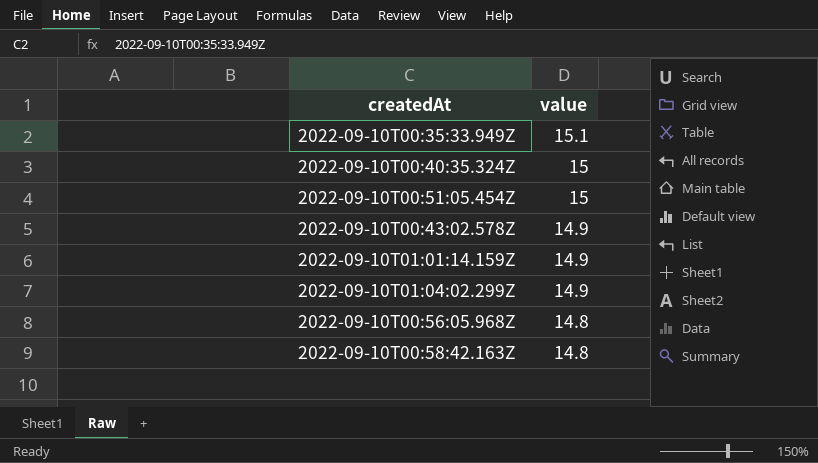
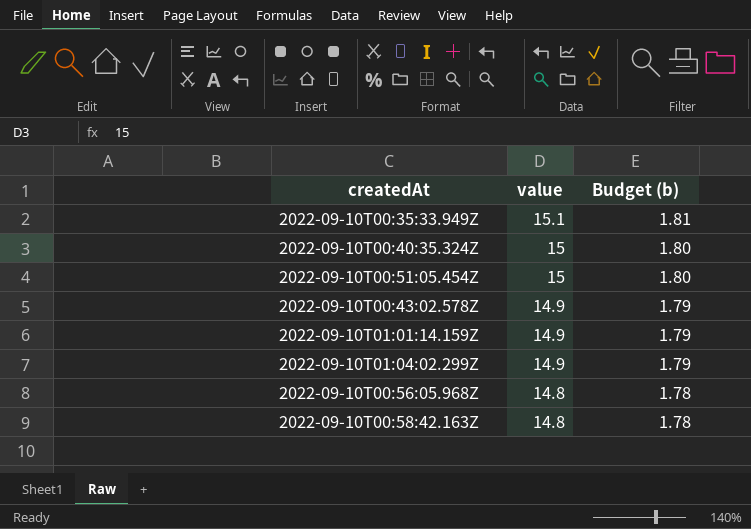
column Budget (b) | formula: none -> [value] * 0.12

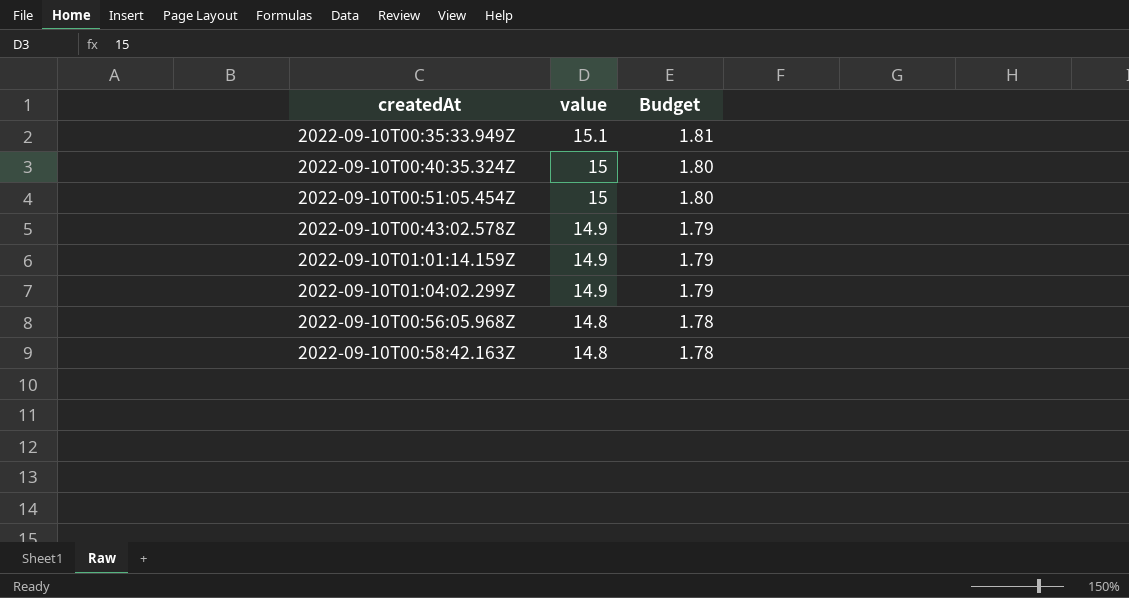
column name: Budget (b) -> Budget

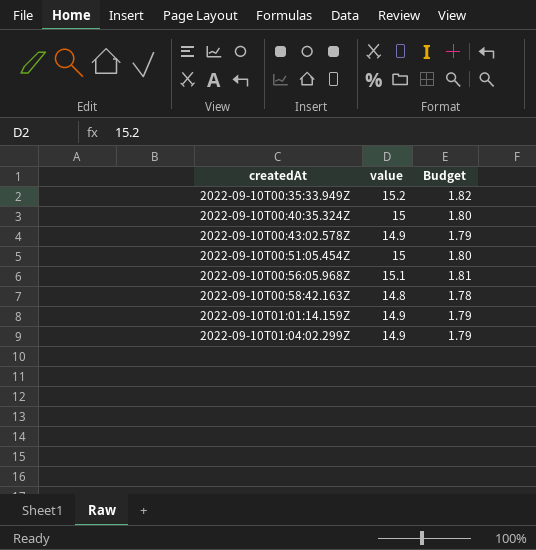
row order: value descending -> createdAt ascending
2022-09-10T00:35:33.949Z | value: 15.1 -> 15.2
2022-09-10T00:35:33.949Z | Budget: 1.81 -> 1.82
2022-09-10T00:56:05.968Z | value: 14.8 -> 15.1
2022-09-10T00:56:05.968Z | Budget: 1.78 -> 1.81

